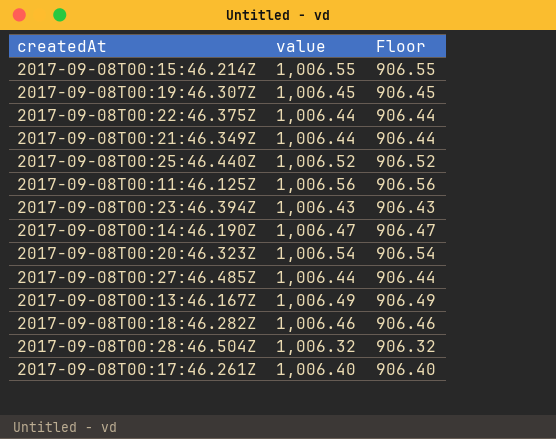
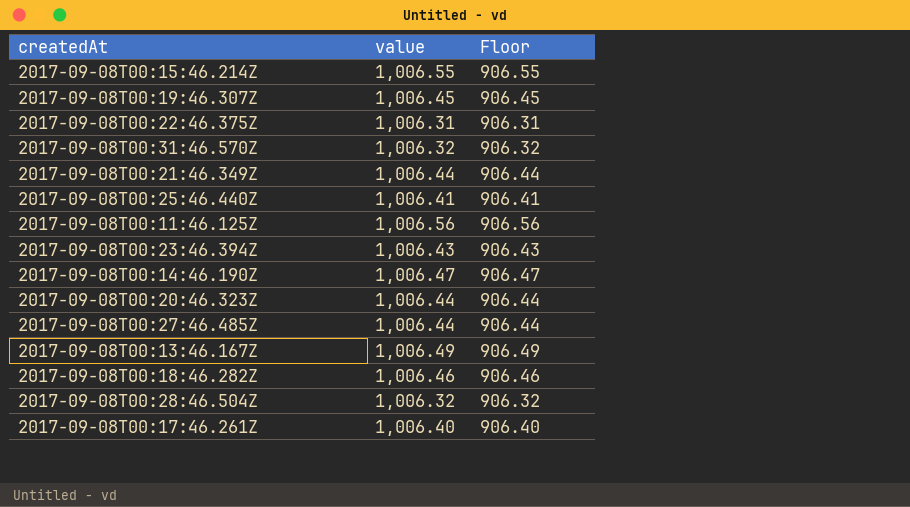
2017-09-08T00:22:46.375Z | value: 1,006.44 -> 1,006.31
2017-09-08T00:22:46.375Z | Floor: 906.44 -> 906.31
row 2017-09-08T00:31:46.570Z: none -> 1,006.32 | 906.32
2017-09-08T00:25:46.440Z | value: 1,006.52 -> 1,006.41
2017-09-08T00:25:46.440Z | Floor: 906.52 -> 906.41
2017-09-08T00:20:46.323Z | value: 1,006.54 -> 1,006.44
2017-09-08T00:20:46.323Z | Floor: 906.54 -> 906.44

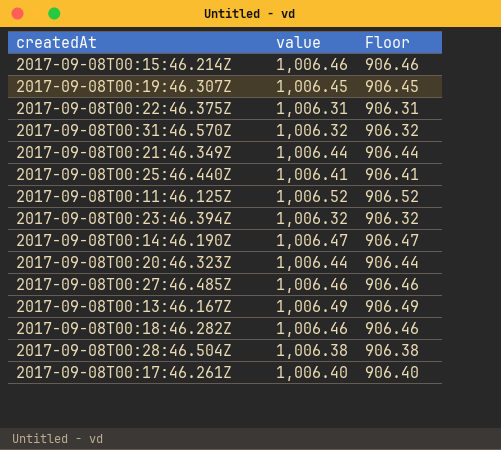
2017-09-08T00:15:46.214Z | value: 1,006.55 -> 1,006.46
2017-09-08T00:15:46.214Z | Floor: 906.55 -> 906.46
2017-09-08T00:11:46.125Z | value: 1,006.56 -> 1,006.52
2017-09-08T00:11:46.125Z | Floor: 906.56 -> 906.52
2017-09-08T00:23:46.394Z | value: 1,006.43 -> 1,006.32
2017-09-08T00:23:46.394Z | Floor: 906.43 -> 906.32
2017-09-08T00:27:46.485Z | value: 1,006.44 -> 1,006.46
2017-09-08T00:27:46.485Z | Floor: 906.44 -> 906.46
2017-09-08T00:28:46.504Z | value: 1,006.32 -> 1,006.38
2017-09-08T00:28:46.504Z | Floor: 906.32 -> 906.38

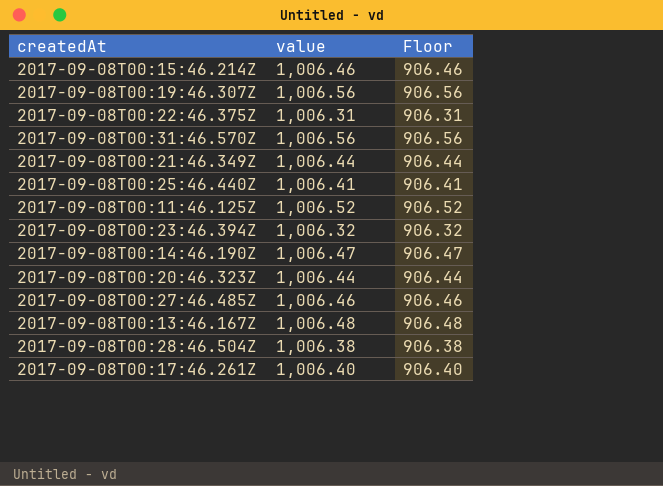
row 2017-09-08T00:18:46.282Z: 1,006.46 | 906.46 -> none
2017-09-08T00:19:46.307Z | value: 1,006.45 -> 1,006.56
2017-09-08T00:19:46.307Z | Floor: 906.45 -> 906.56
2017-09-08T00:31:46.570Z | value: 1,006.32 -> 1,006.56
2017-09-08T00:31:46.570Z | Floor: 906.32 -> 906.56
2017-09-08T00:13:46.167Z | value: 1,006.49 -> 1,006.48
2017-09-08T00:13:46.167Z | Floor: 906.49 -> 906.48

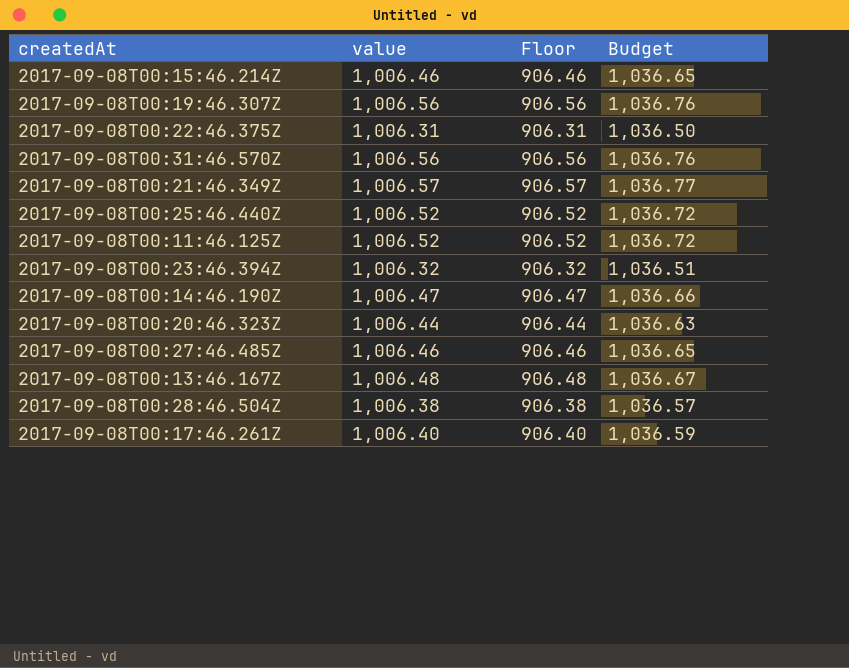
column Budget | formula: none -> [value] * 1.03
2017-09-08T00:21:46.349Z | value: 1,006.44 -> 1,006.57
2017-09-08T00:21:46.349Z | Floor: 906.44 -> 906.57
2017-09-08T00:25:46.440Z | value: 1,006.41 -> 1,006.52
2017-09-08T00:25:46.440Z | Floor: 906.41 -> 906.52

